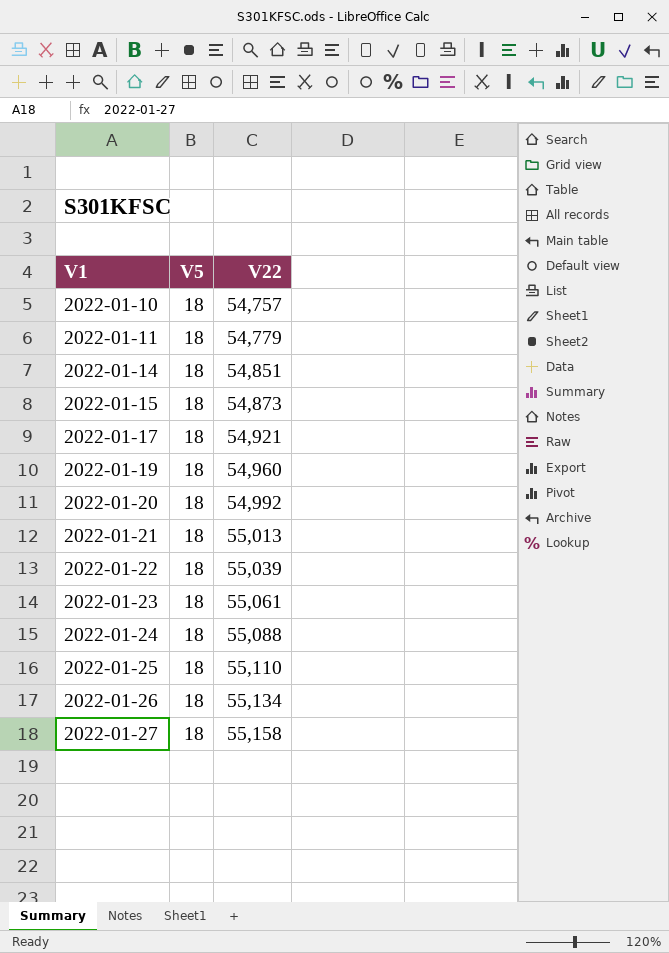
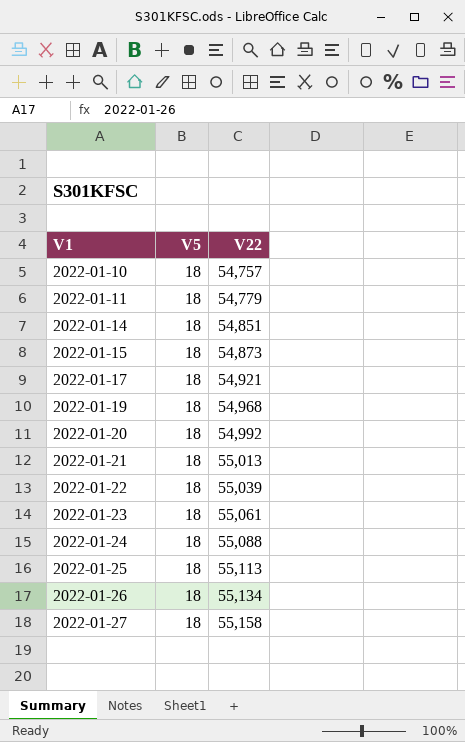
2022-01-19 | V22: 54,960 -> 54,968
2022-01-25 | V22: 55,110 -> 55,113

